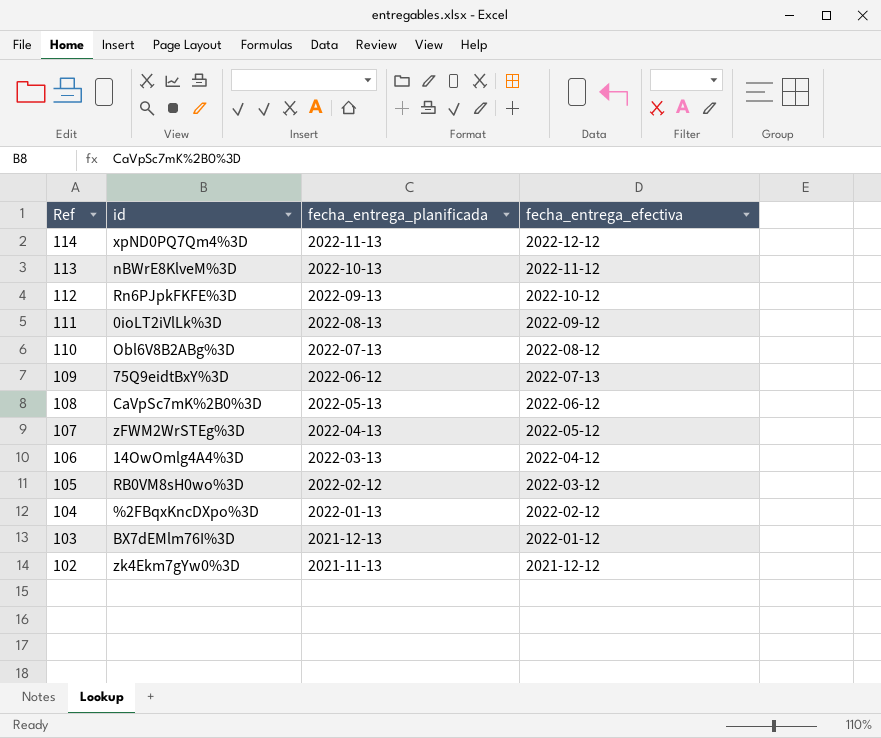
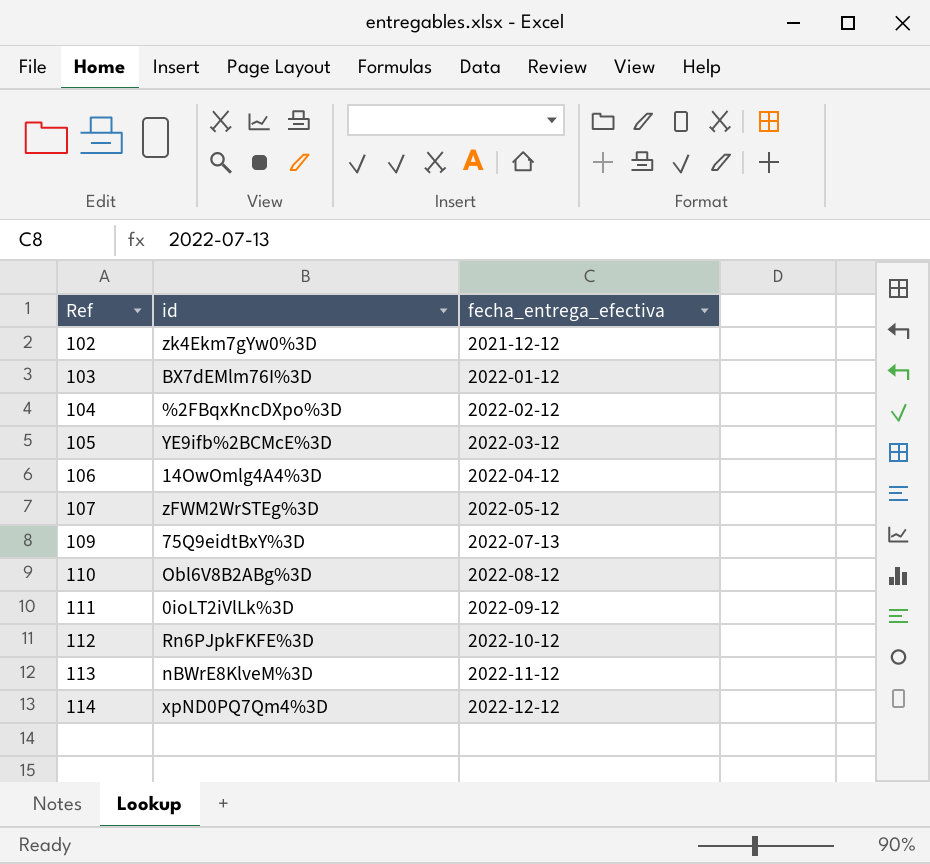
row order: Ref descending -> Ref ascending
column fecha_entrega_planificada | position: 3 -> none
row 108: CaVpSc7mK%2B0%3D | 2022-05-13 | 2022-06-12 -> none
105 | id: RB0VM8sH0wo%3D -> YE9ifb%2BCMcE%3D

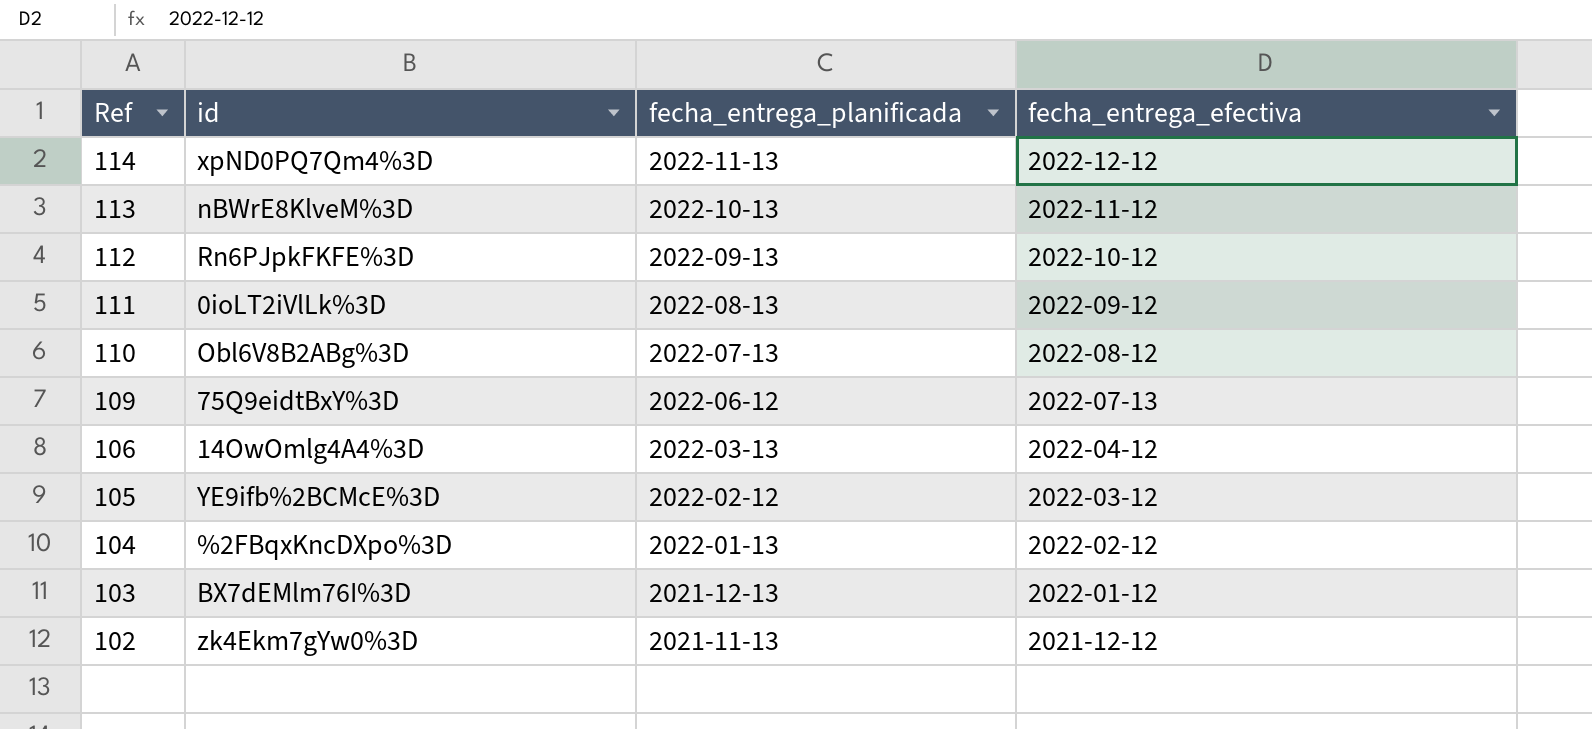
row order: Ref ascending -> Ref descending
column fecha_entrega_planificada | position: none -> 3
row 107: zFWM2WrSTEg%3D | 2022-05-12 -> none

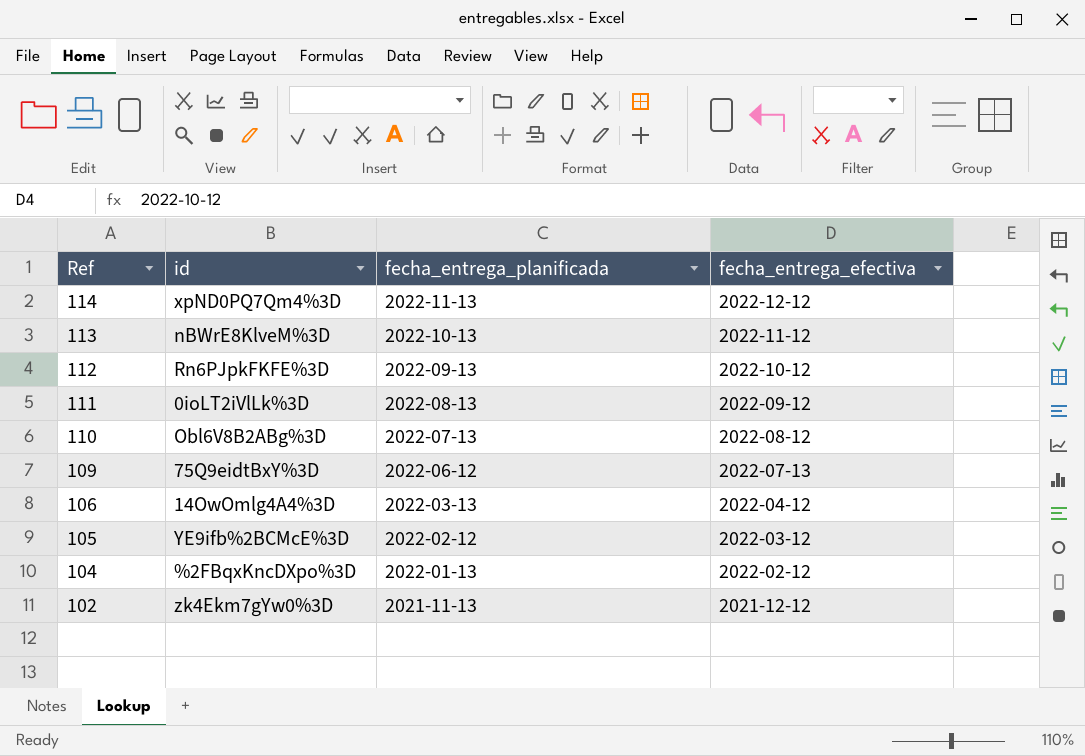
row 103: BX7dEMlm76I%3D | 2021-12-13 | 2022-01-12 -> none

